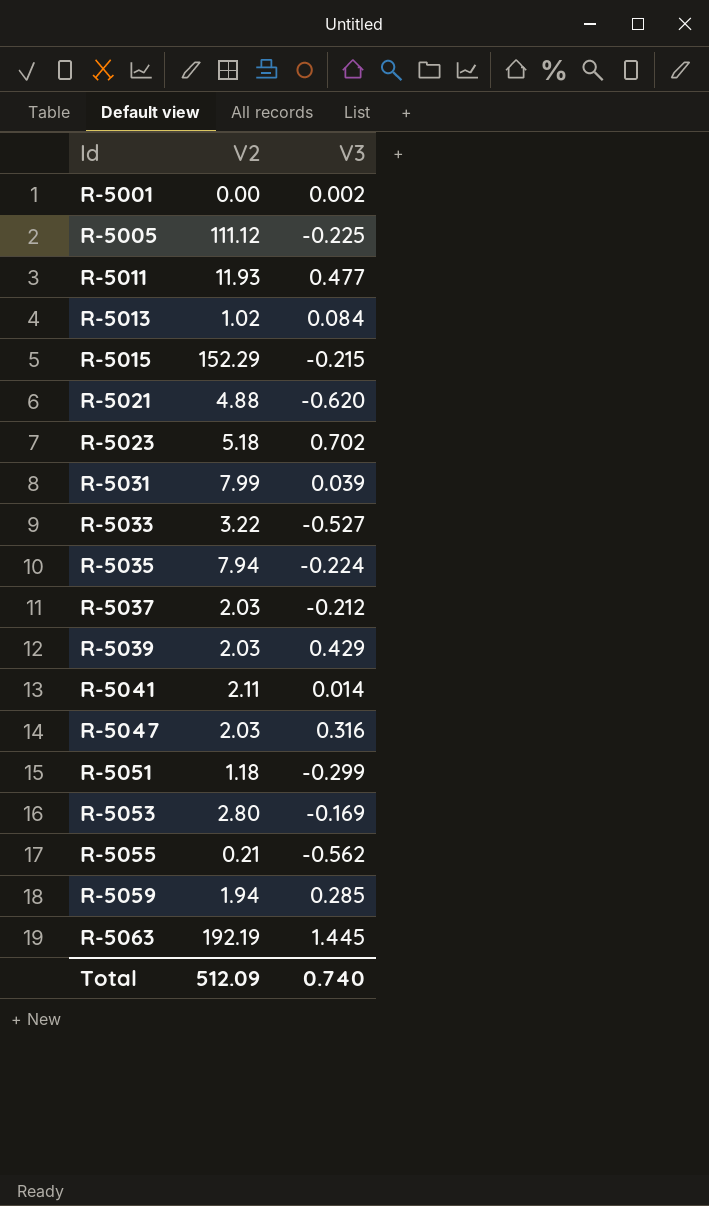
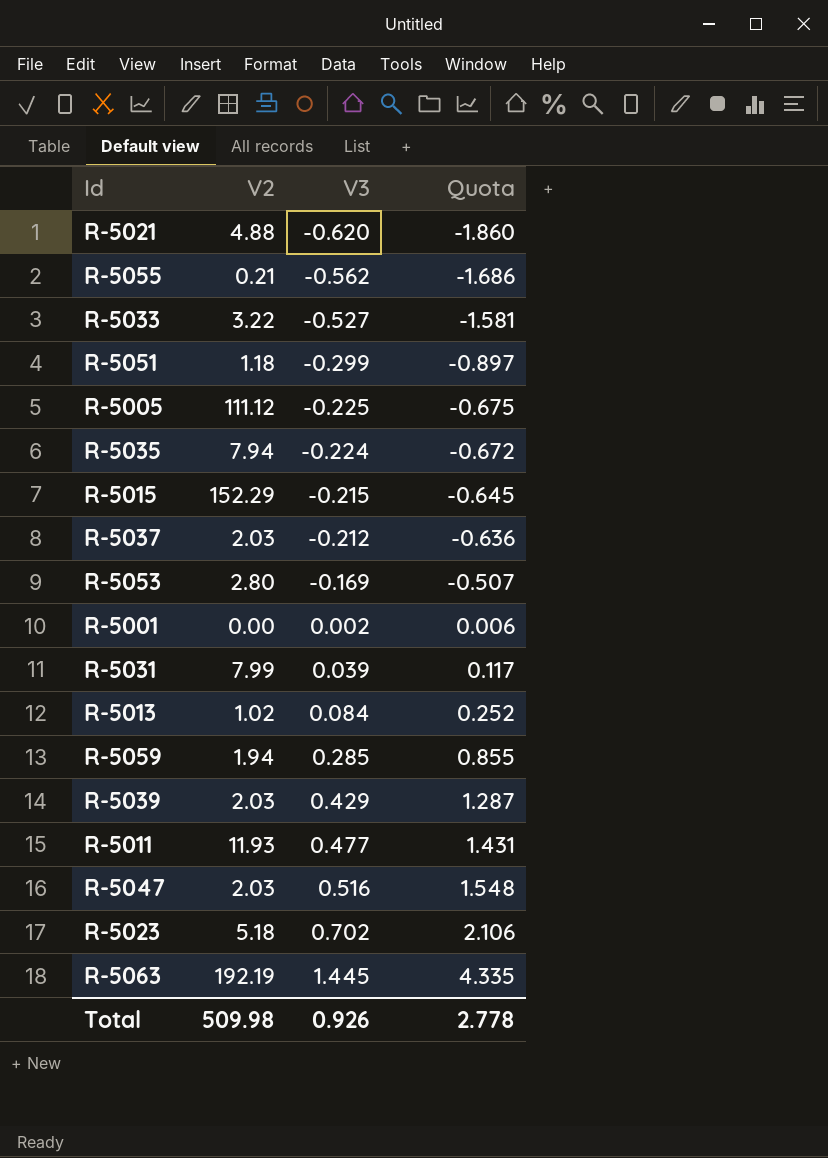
row order: Id ascending -> V3 ascending
column Quota | formula: none -> [V3] * 3
row R-5041: 2.11 | 0.014 -> none
R-5047 | V3: 0.316 -> 0.516
Total | V2: 512.09 -> 509.98
Total | V3: 0.740 -> 0.926

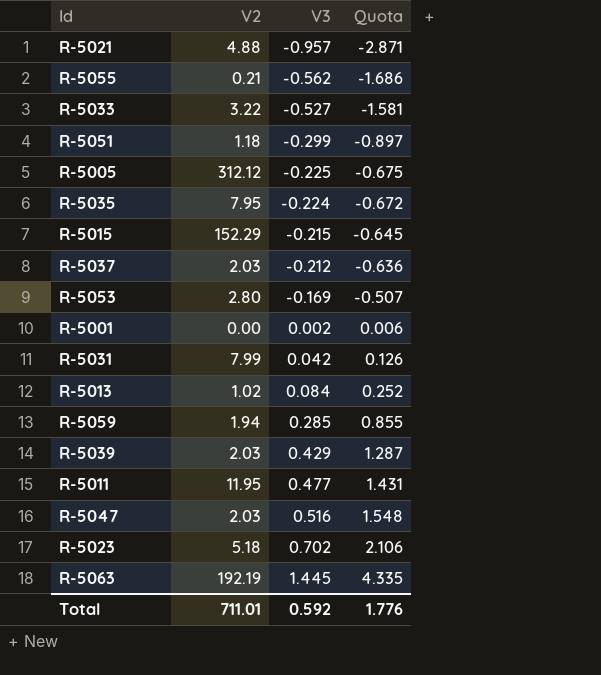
R-5021 | V3: -0.620 -> -0.957
R-5021 | Quota: -1.860 -> -2.871
R-5005 | V2: 111.12 -> 312.12
R-5035 | V2: 7.94 -> 7.95
R-5031 | V3: 0.039 -> 0.042
R-5031 | Quota: 0.117 -> 0.126
R-5011 | V2: 11.93 -> 11.95
Total | V2: 509.98 -> 711.01
Total | V3: 0.926 -> 0.592
Total | Quota: 2.778 -> 1.776

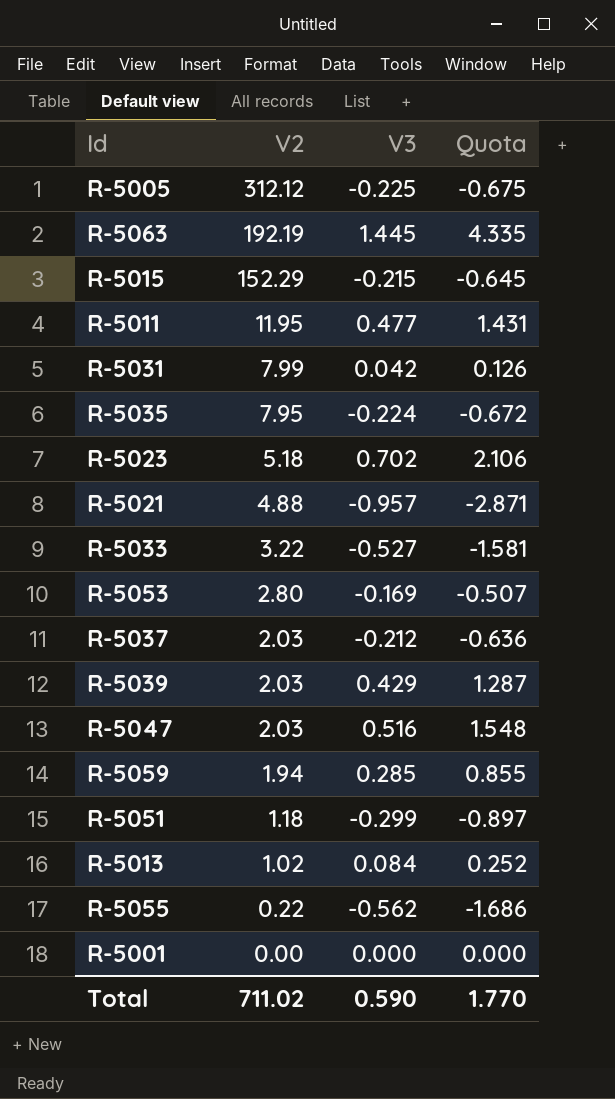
row order: V3 ascending -> V2 descending
R-5055 | V2: 0.21 -> 0.22
R-5001 | V3: 0.002 -> 0.000
R-5001 | Quota: 0.006 -> 0.000
Total | V2: 711.01 -> 711.02
Total | V3: 0.592 -> 0.590
Total | Quota: 1.776 -> 1.770

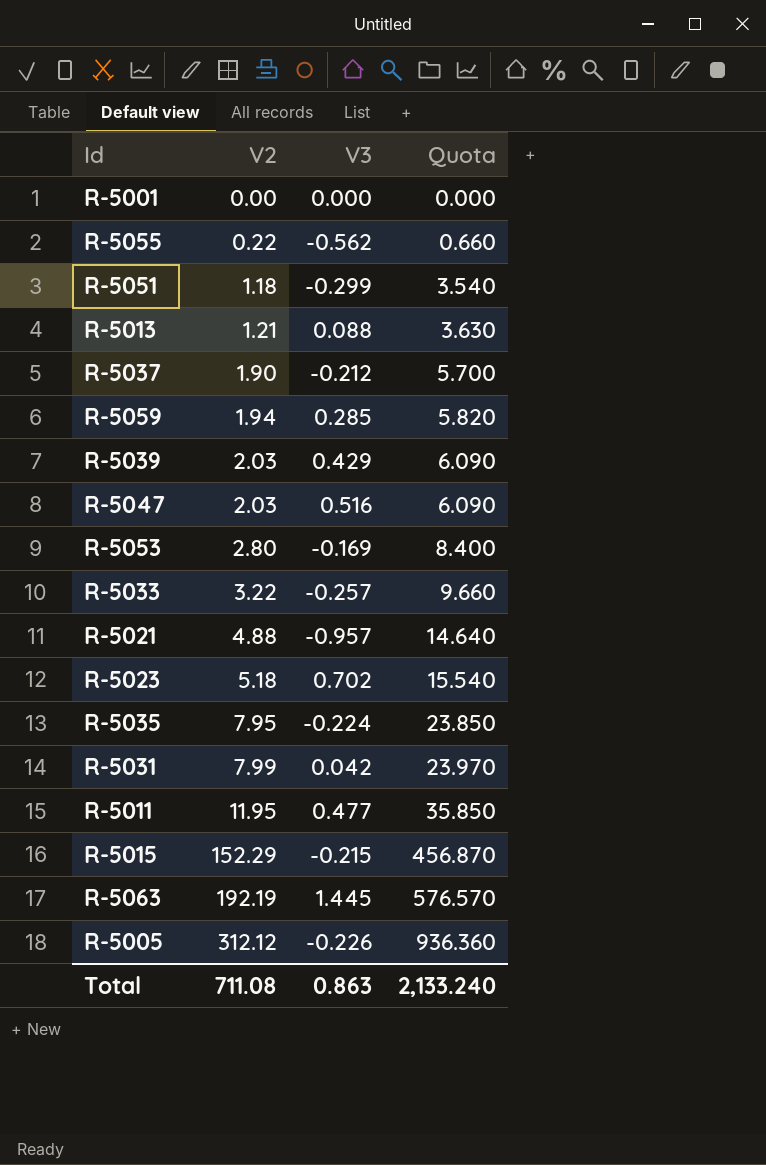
row order: V2 descending -> V2 ascending
column Quota | formula: [V3] * 3 -> [V2] * 3
R-5013 | V2: 1.02 -> 1.21
R-5013 | V3: 0.084 -> 0.088
R-5037 | V2: 2.03 -> 1.90
R-5033 | V3: -0.527 -> -0.257
R-5005 | V3: -0.225 -> -0.226
Total | V2: 711.02 -> 711.08
Total | V3: 0.590 -> 0.863
Total | Quota: 1.770 -> 2,133.240

